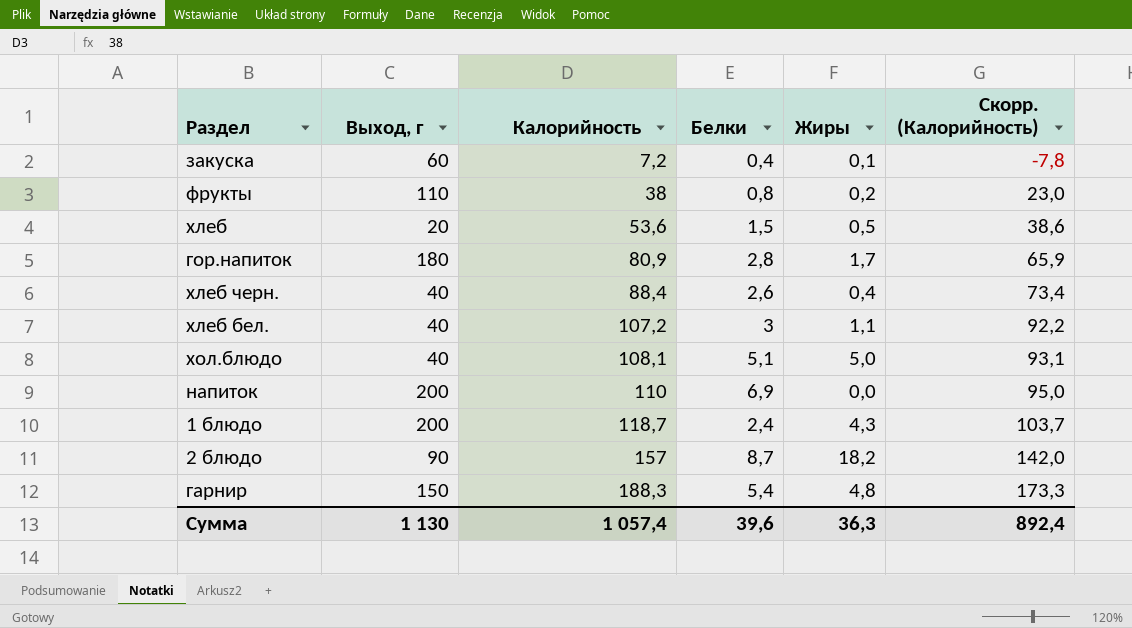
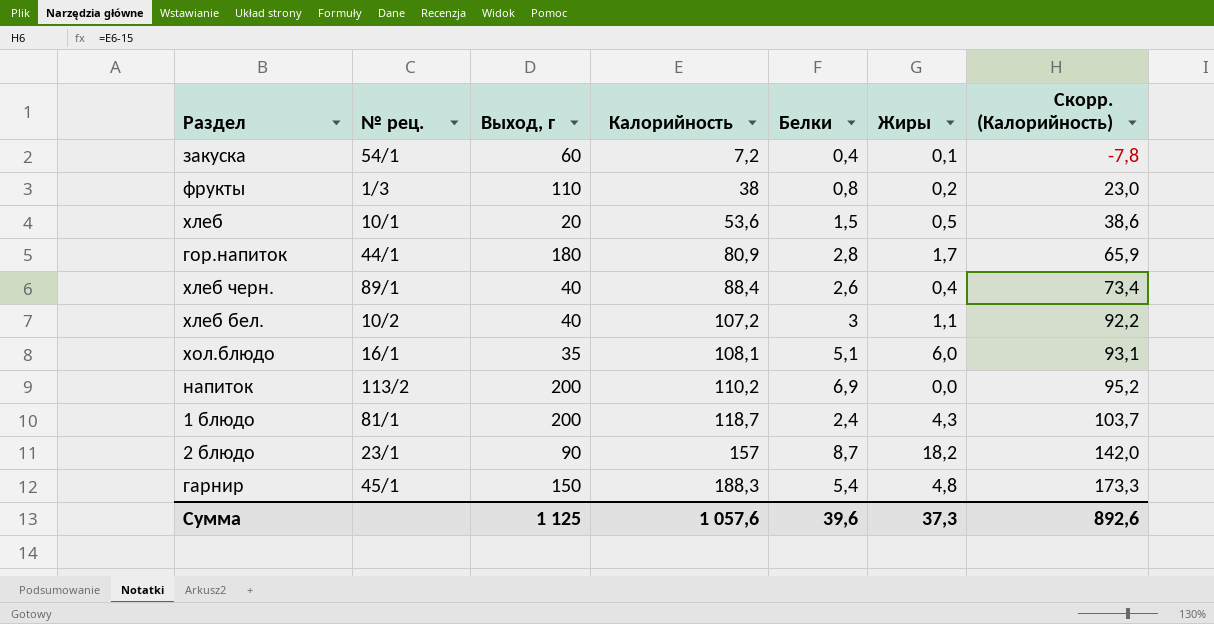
column № рец. | position: none -> 2
хол.блюдо | Выход, г: 40 -> 35
хол.блюдо | Жиры: 5,0 -> 6,0
напиток | Калорийность: 110 -> 110,2
напиток | Скорр. (Калорийность): 95,0 -> 95,2
Сумма | Выход, г: 1 130 -> 1 125
Сумма | Калорийность: 1 057,4 -> 1 057,6
Сумма | Жиры: 36,3 -> 37,3
Сумма | Скорр. (Калорийность): 892,4 -> 892,6

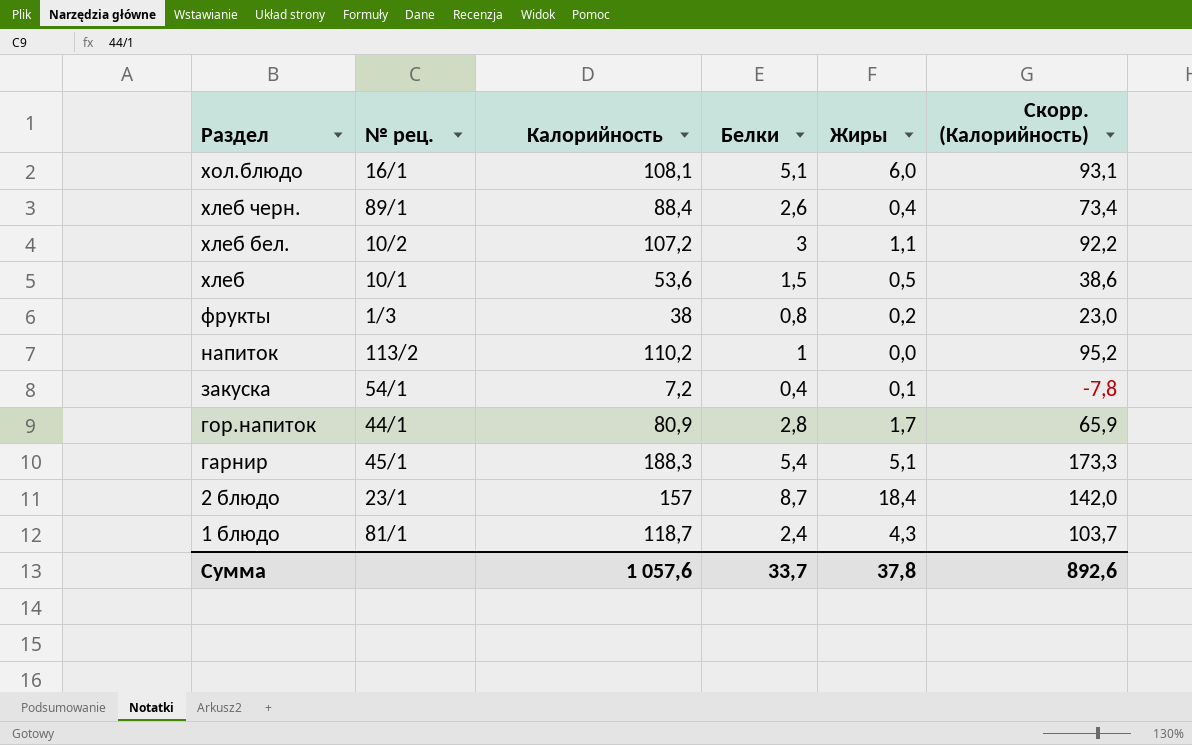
row order: Калорийность ascending -> Раздел descending
column Выход, г | position: 3 -> none
напиток | Белки: 6,9 -> 1
гарнир | Жиры: 4,8 -> 5,1
2 блюдо | Жиры: 18,2 -> 18,4
Сумма | Белки: 39,6 -> 33,7
Сумма | Жиры: 37,3 -> 37,8

